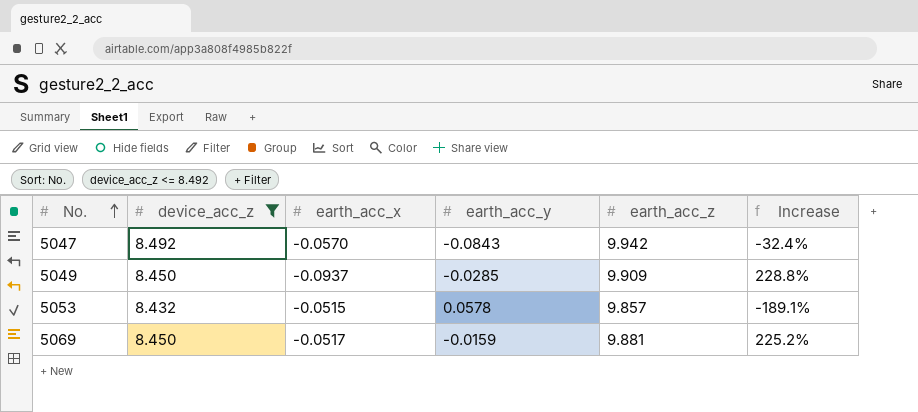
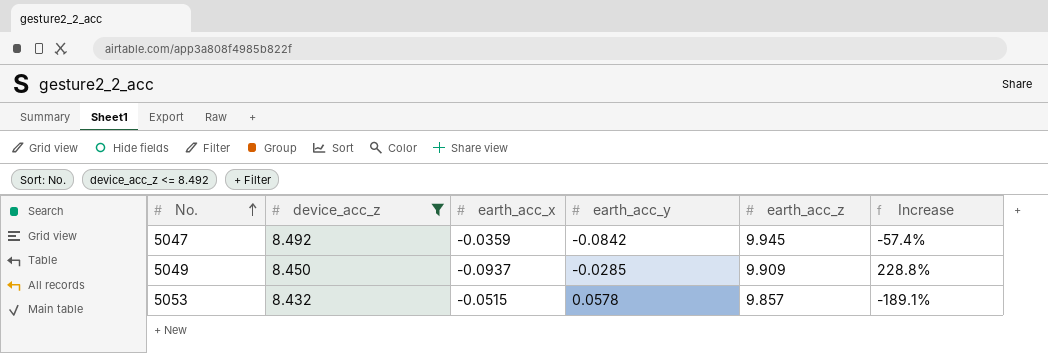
row 5069: 8.450 | -0.0517 | -0.0159 | 9.881 | 225.2% -> none
5047 | earth_acc_x: -0.0570 -> -0.0359
5047 | earth_acc_y: -0.0843 -> -0.0842
5047 | earth_acc_z: 9.942 -> 9.945
5047 | Increase: -32.4% -> -57.4%

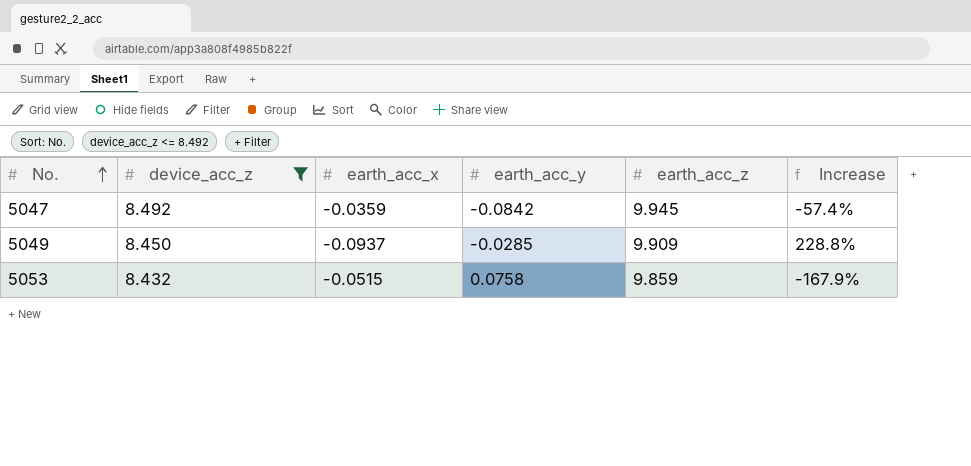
5053 | earth_acc_y: 0.0578 -> 0.0758
5053 | earth_acc_z: 9.857 -> 9.859
5053 | Increase: -189.1% -> -167.9%

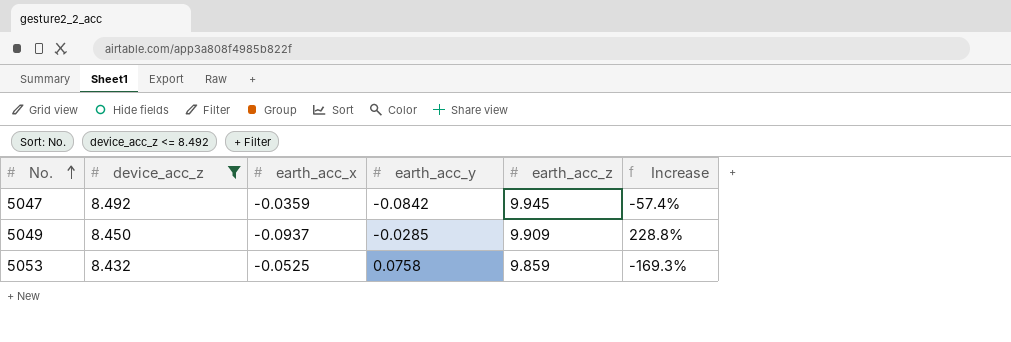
5053 | earth_acc_x: -0.0515 -> -0.0525
5053 | Increase: -167.9% -> -169.3%

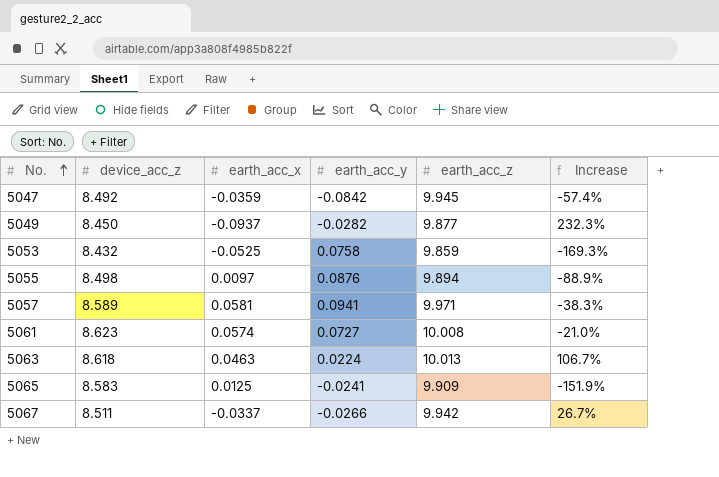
filter: device_acc_z <= 8.492 -> none
5049 | earth_acc_y: -0.0285 -> -0.0282
5049 | earth_acc_z: 9.909 -> 9.877
5049 | Increase: 228.8% -> 232.3%

